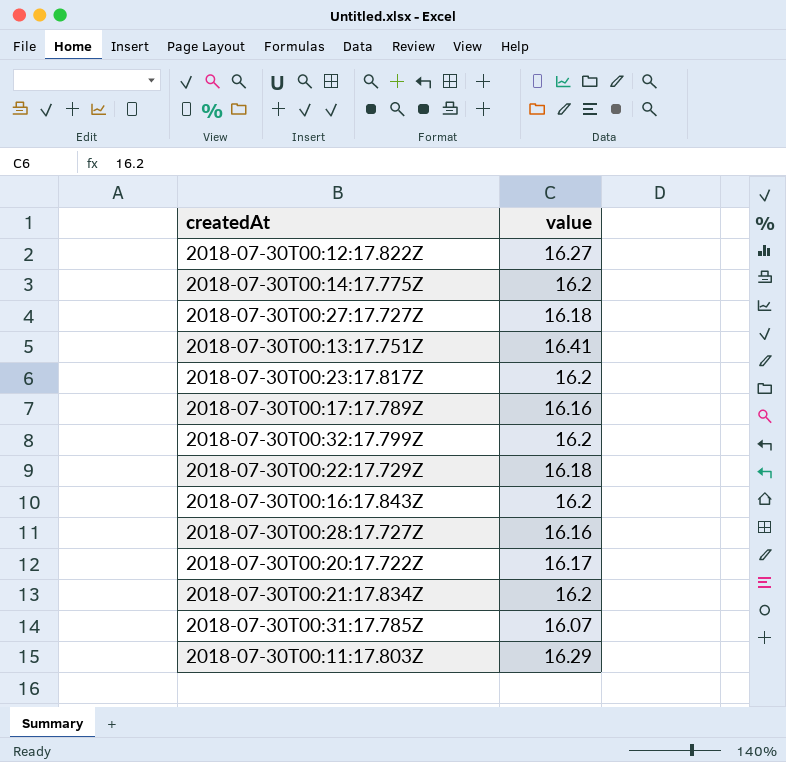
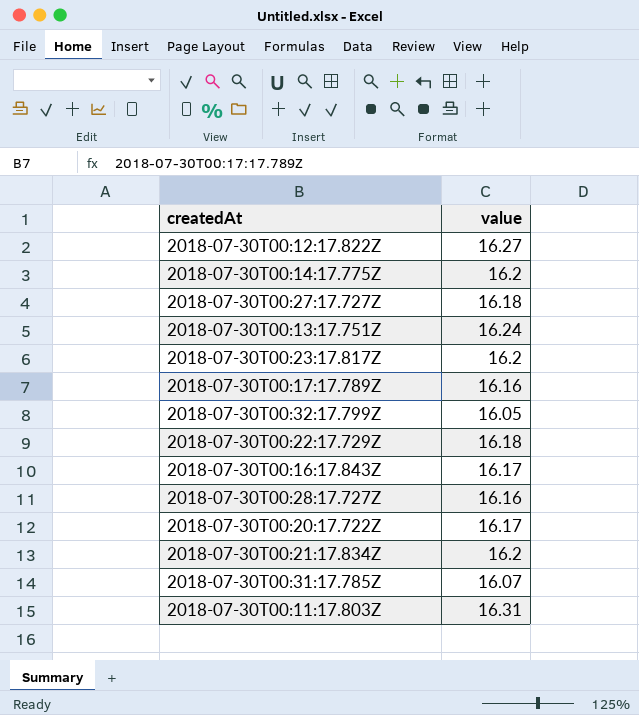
2018-07-30T00:13:17.751Z | value: 16.41 -> 16.24
2018-07-30T00:32:17.799Z | value: 16.2 -> 16.05
2018-07-30T00:16:17.843Z | value: 16.2 -> 16.17
2018-07-30T00:11:17.803Z | value: 16.29 -> 16.31

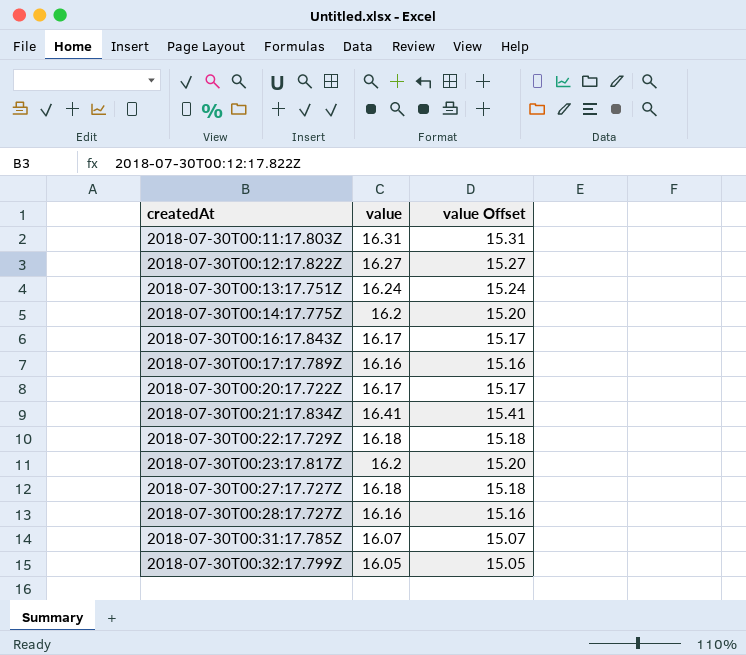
row order: none -> createdAt ascending
column value Offset | formula: none -> [value] - 1
2018-07-30T00:21:17.834Z | value: 16.2 -> 16.41

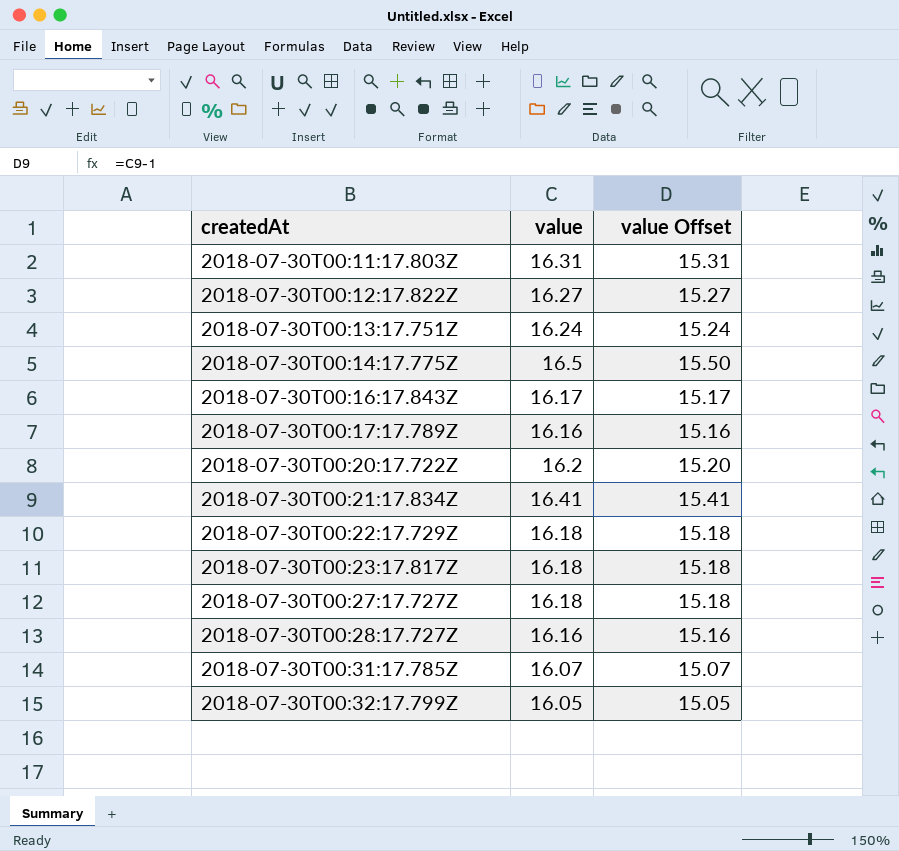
2018-07-30T00:14:17.775Z | value: 16.2 -> 16.5
2018-07-30T00:14:17.775Z | value Offset: 15.20 -> 15.50
2018-07-30T00:20:17.722Z | value: 16.17 -> 16.2
2018-07-30T00:20:17.722Z | value Offset: 15.17 -> 15.20
2018-07-30T00:23:17.817Z | value: 16.2 -> 16.18
2018-07-30T00:23:17.817Z | value Offset: 15.20 -> 15.18

